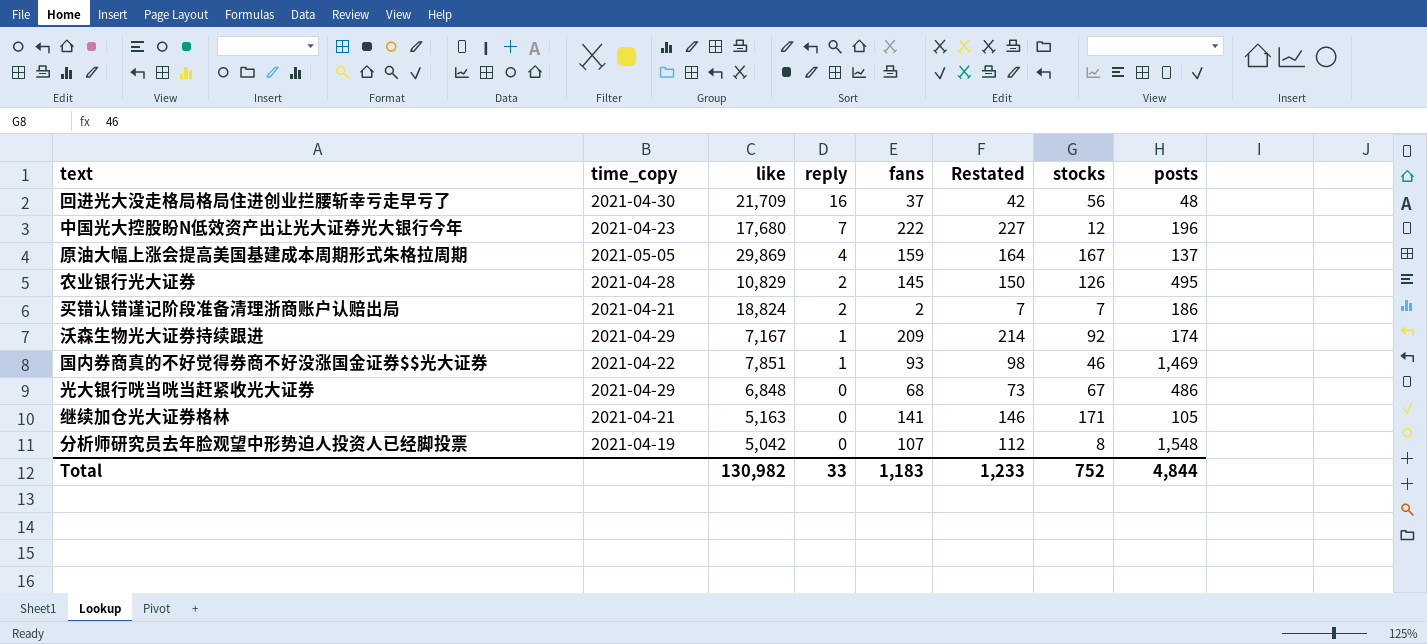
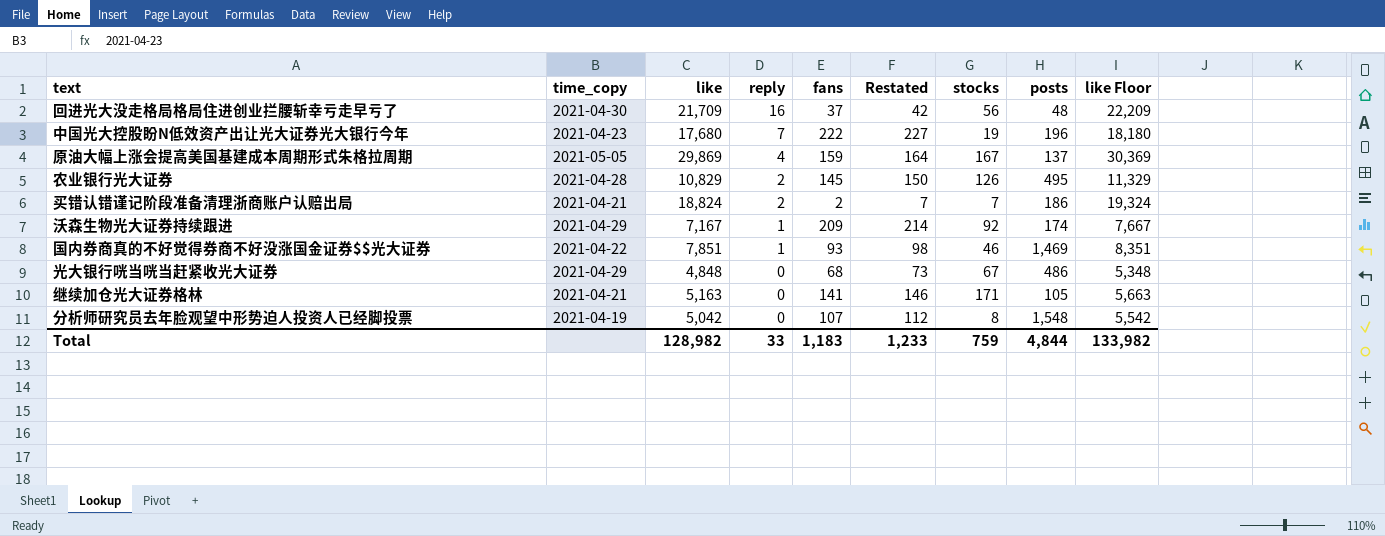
column like Floor | formula: none -> [like] + 500
中国光大控股盼N低效资产出让光大证券光大银行今年 | stocks: 12 -> 19
光大银行咣当咣当赶紧收光大证券 | like: 6,848 -> 4,848
Total | like: 130,982 -> 128,982
Total | stocks: 752 -> 759

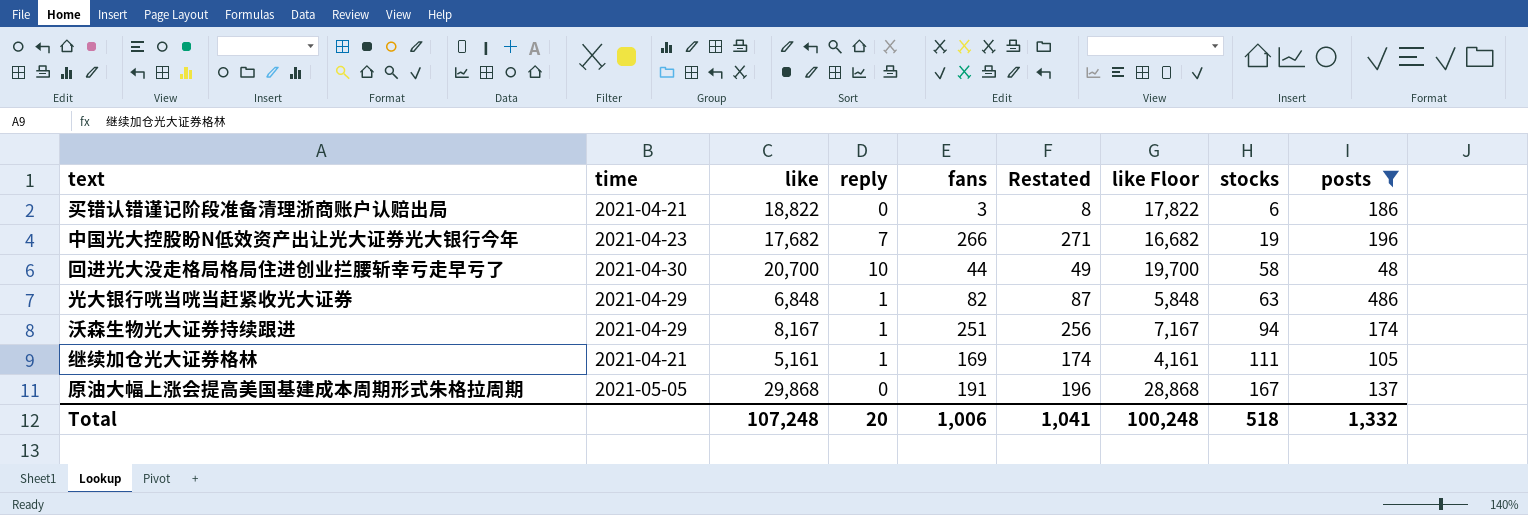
filter: none -> posts <= 486
row order: reply descending -> stocks ascending
column name: time_copy -> time
column like Floor | formula: [like] + 500 -> [like] - 1000
column like Floor | position: 9 -> 7
买错认错谨记阶段准备清理浙商账户认赔出局 | like: 18,824 -> 18,822
买错认错谨记阶段准备清理浙商账户认赔出局 | reply: 2 -> 0
买错认错谨记阶段准备清理浙商账户认赔出局 | fans: 2 -> 3
买错认错谨记阶段准备清理浙商账户认赔出局 | Restated: 7 -> 8
买错认错谨记阶段准备清理浙商账户认赔出局 | stocks: 7 -> 6
中国光大控股盼N低效资产出让光大证券光大银行今年 | like: 17,680 -> 17,682
中国光大控股盼N低效资产出让光大证券光大银行今年 | fans: 222 -> 266
中国光大控股盼N低效资产出让光大证券光大银行今年 | Restated: 227 -> 271
回进光大没走格局格局住进创业拦腰斩幸亏走早亏了 | like: 21,709 -> 20,700
回进光大没走格局格局住进创业拦腰斩幸亏走早亏了 | reply: 16 -> 10
回进光大没走格局格局住进创业拦腰斩幸亏走早亏了 | fans: 37 -> 44
回进光大没走格局格局住进创业拦腰斩幸亏走早亏了 | Restated: 42 -> 49
回进光大没走格局格局住进创业拦腰斩幸亏走早亏了 | stocks: 56 -> 58
光大银行咣当咣当赶紧收光大证券 | like: 4,848 -> 6,848
光大银行咣当咣当赶紧收光大证券 | reply: 0 -> 1
光大银行咣当咣当赶紧收光大证券 | fans: 68 -> 82
光大银行咣当咣当赶紧收光大证券 | Restated: 73 -> 87
光大银行咣当咣当赶紧收光大证券 | stocks: 67 -> 63
沃森生物光大证券持续跟进 | like: 7,167 -> 8,167
沃森生物光大证券持续跟进 | fans: 209 -> 251
沃森生物光大证券持续跟进 | Restated: 214 -> 256
沃森生物光大证券持续跟进 | stocks: 92 -> 94
继续加仓光大证券格林 | like: 5,163 -> 5,161
继续加仓光大证券格林 | reply: 0 -> 1
继续加仓光大证券格林 | fans: 141 -> 169
继续加仓光大证券格林 | Restated: 146 -> 174
继续加仓光大证券格林 | stocks: 171 -> 111
原油大幅上涨会提高美国基建成本周期形式朱格拉周期 | like: 29,869 -> 29,868
原油大幅上涨会提高美国基建成本周期形式朱格拉周期 | reply: 4 -> 0
原油大幅上涨会提高美国基建成本周期形式朱格拉周期 | fans: 159 -> 191
原油大幅上涨会提高美国基建成本周期形式朱格拉周期 | Restated: 164 -> 196
Total | like: 128,982 -> 107,248
Total | reply: 33 -> 20
Total | fans: 1,183 -> 1,006
Total | Restated: 1,233 -> 1,041
Total | like Floor: 133,982 -> 100,248
Total | stocks: 759 -> 518
Total | posts: 4,844 -> 1,332

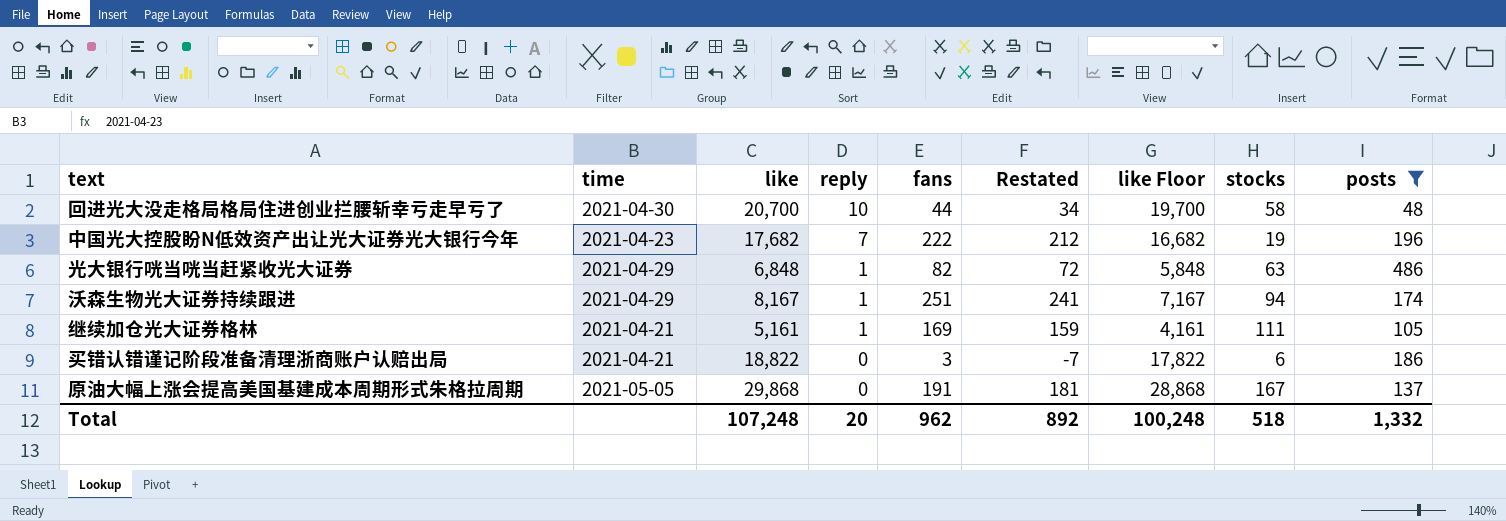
row order: stocks ascending -> reply descending
column Restated | formula: [fans] + 5 -> [fans] - 10
中国光大控股盼N低效资产出让光大证券光大银行今年 | fans: 266 -> 222
Total | fans: 1,006 -> 962
Total | Restated: 1,041 -> 892

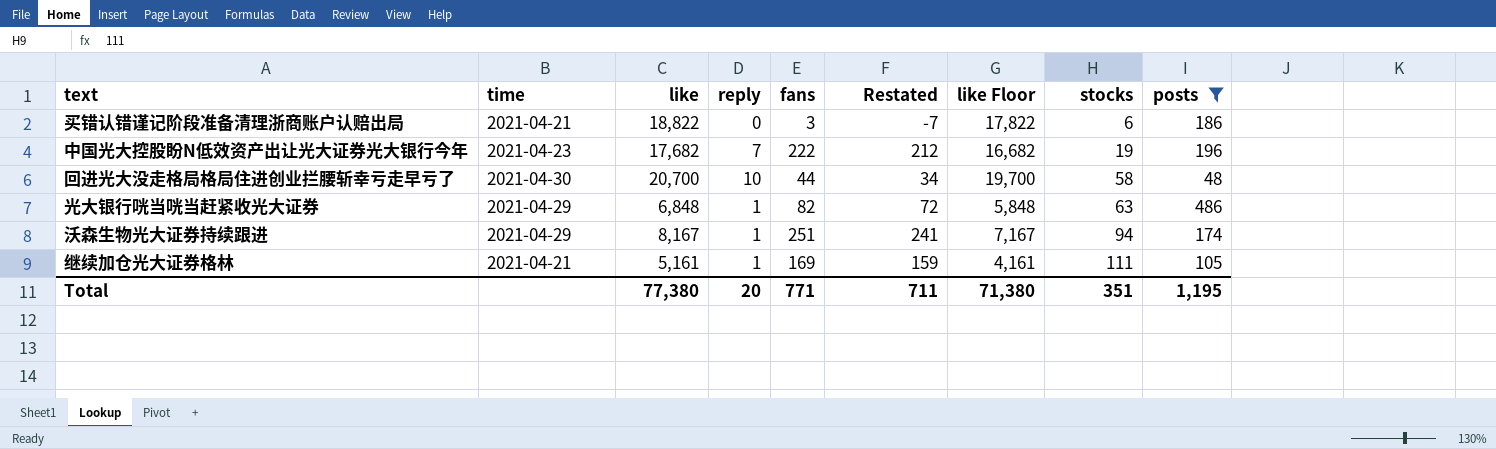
row order: reply descending -> stocks ascending
row 原油大幅上涨会提高美国基建成本周期形式朱格拉周期: 2021-05-05 | 29,868 | 0 | 191 | 181 | 28,868 | 167 | 137 -> none
Total | like: 107,248 -> 77,380
Total | fans: 962 -> 771
Total | Restated: 892 -> 711
Total | like Floor: 100,248 -> 71,380
Total | stocks: 518 -> 351
Total | posts: 1,332 -> 1,195

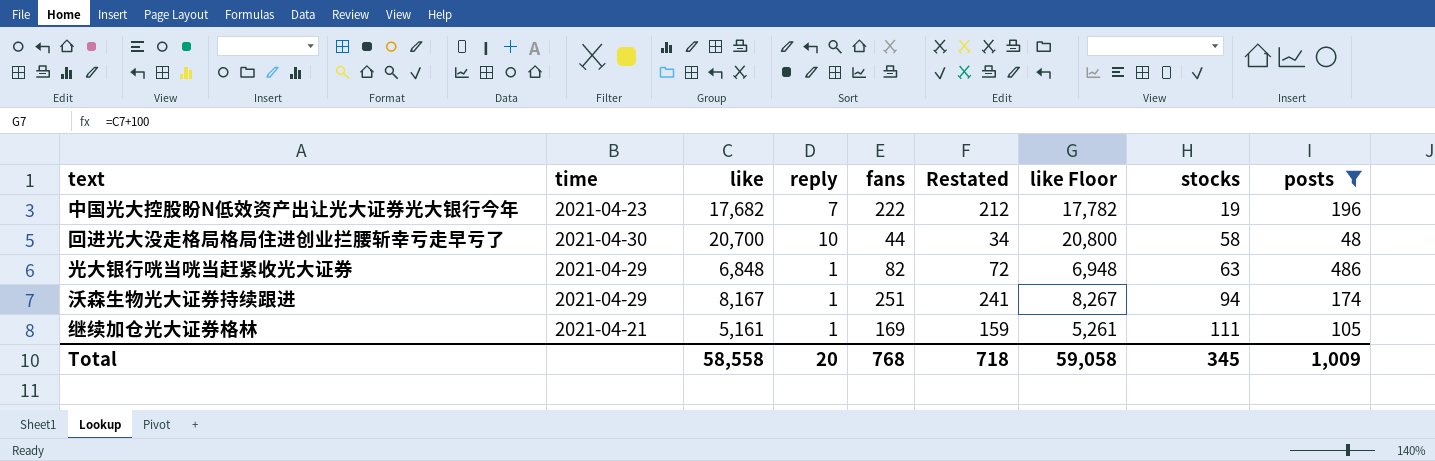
column like Floor | formula: [like] - 1000 -> [like] + 100
row 买错认错谨记阶段准备清理浙商账户认赔出局: 2021-04-21 | 18,822 | 0 | 3 | -7 | 17,822 | 6 | 186 -> none
Total | like: 77,380 -> 58,558
Total | fans: 771 -> 768
Total | Restated: 711 -> 718
Total | like Floor: 71,380 -> 59,058
Total | stocks: 351 -> 345
Total | posts: 1,195 -> 1,009

